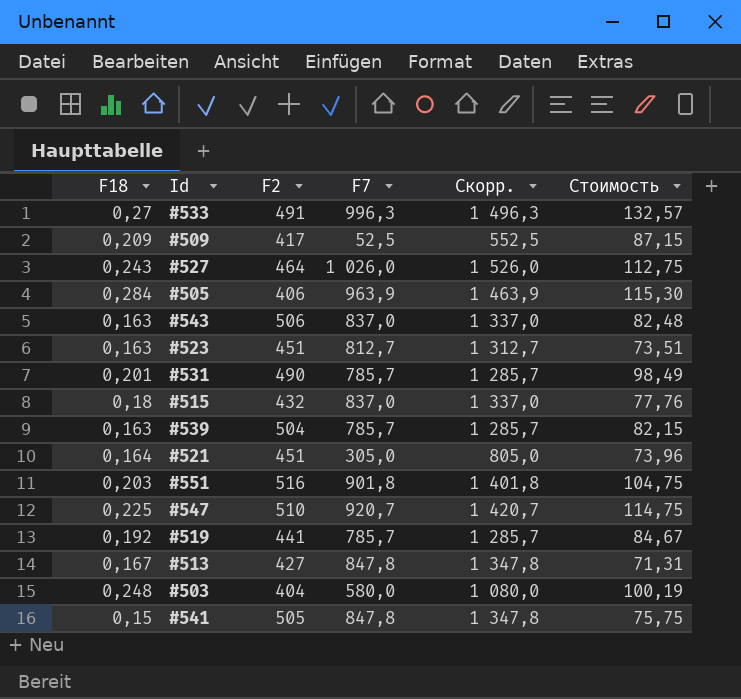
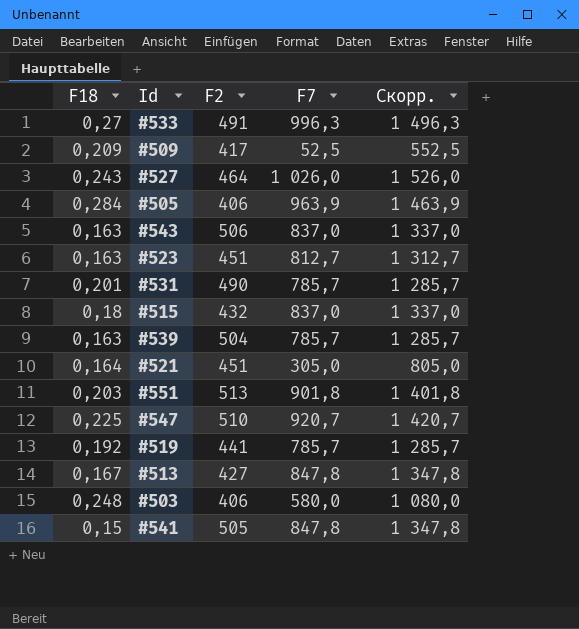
column Стоимость | formula: [F18] * [F2] -> none
#551 | F2: 516 -> 513
#503 | F2: 404 -> 406

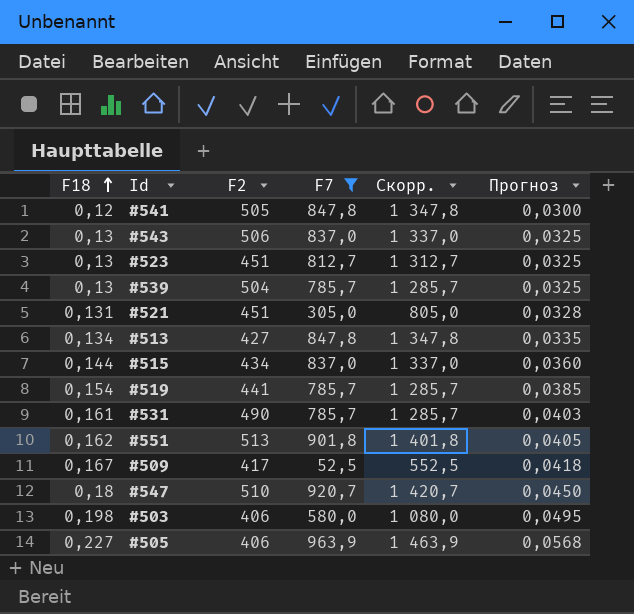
filter: none -> F7 <= 963,9
row order: none -> F18 ascending
column Прогноз | formula: none -> [F18] * 0,25
#541 | F18: 0,15 -> 0,12
#543 | F18: 0,163 -> 0,13
#523 | F18: 0,163 -> 0,13
#539 | F18: 0,163 -> 0,13
#521 | F18: 0,164 -> 0,131
#513 | F18: 0,167 -> 0,134
#515 | F18: 0,18 -> 0,144
#515 | F2: 432 -> 434
#519 | F18: 0,192 -> 0,154
#531 | F18: 0,201 -> 0,161
#551 | F18: 0,203 -> 0,162
#509 | F18: 0,209 -> 0,167
#547 | F18: 0,225 -> 0,18
#503 | F18: 0,248 -> 0,198
#505 | F18: 0,284 -> 0,227

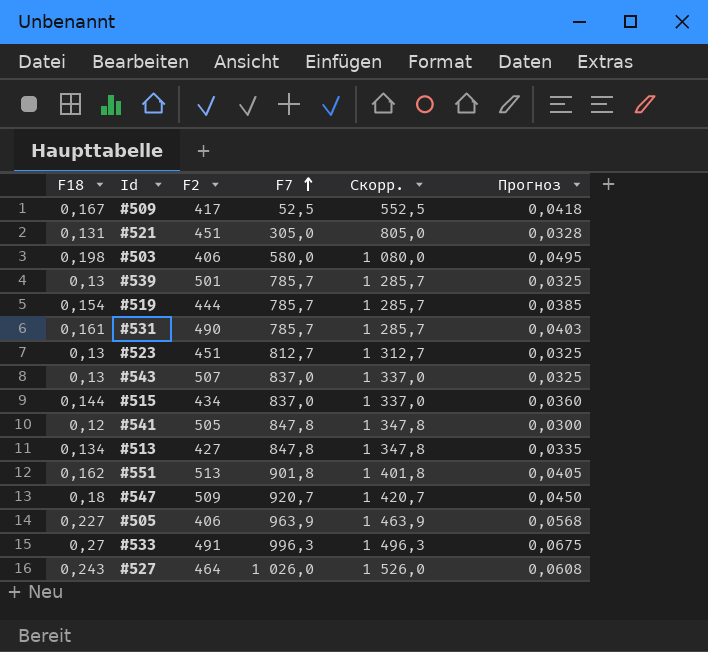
filter: F7 <= 963,9 -> none
row order: F18 ascending -> F7 ascending
#539 | F2: 504 -> 501
#519 | F2: 441 -> 444
#543 | F2: 506 -> 507
#547 | F2: 510 -> 509

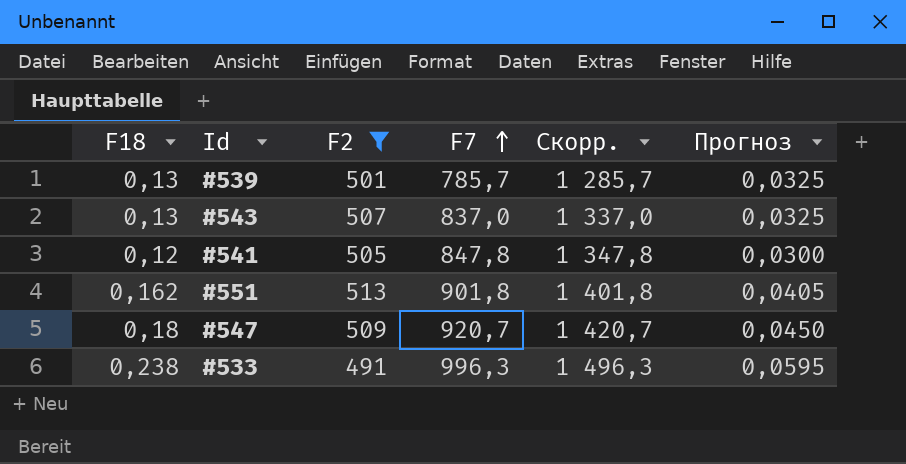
filter: none -> F2 >= 491
#533 | F18: 0,27 -> 0,238
#533 | Прогноз: 0,0675 -> 0,0595

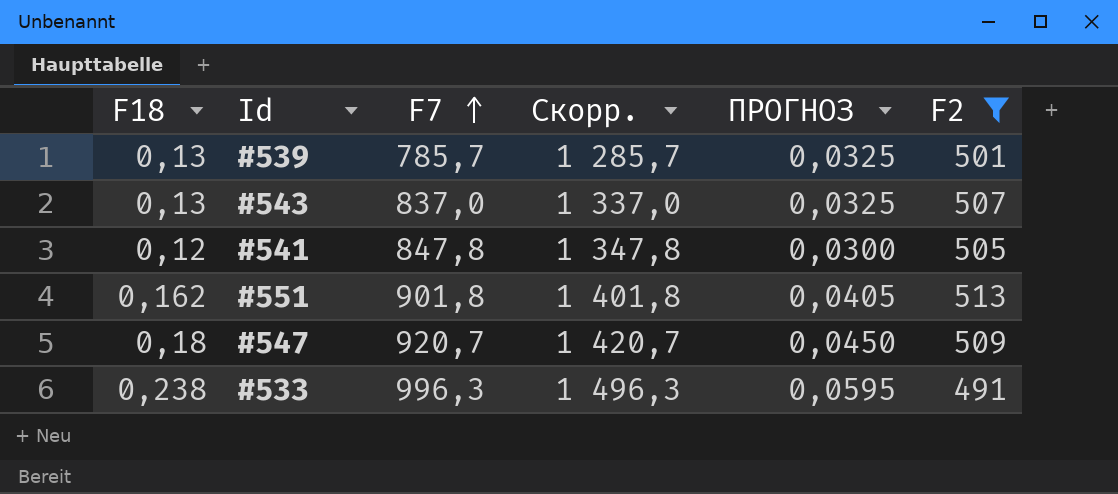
column name: Прогноз -> ПРОГНОЗ
column F2 | position: 3 -> 6

